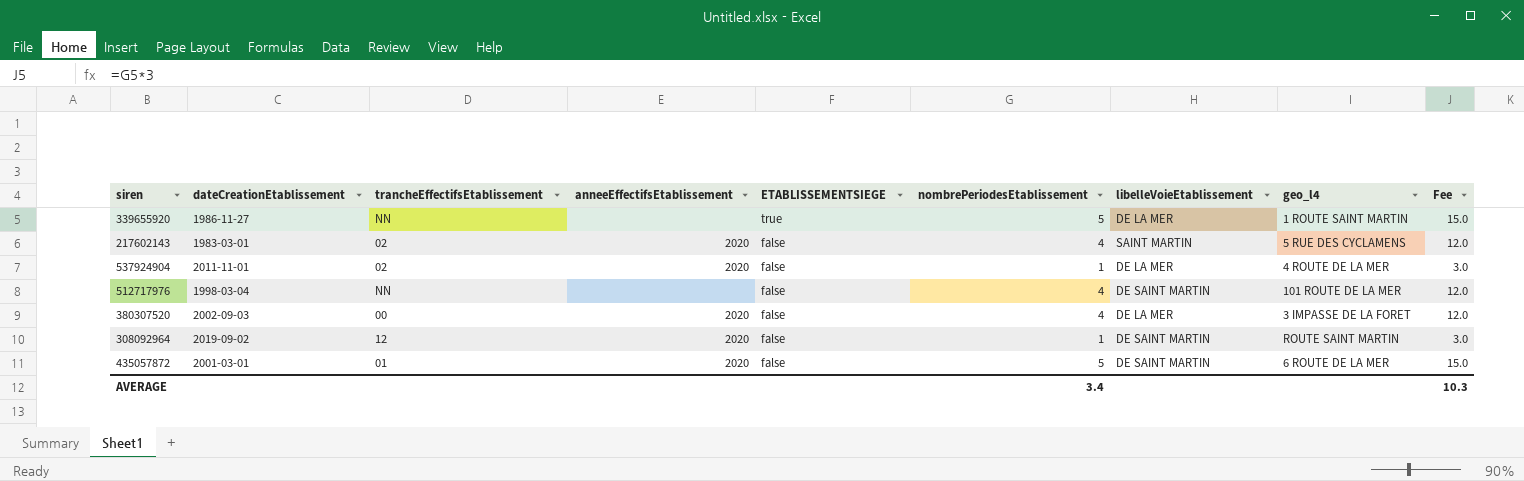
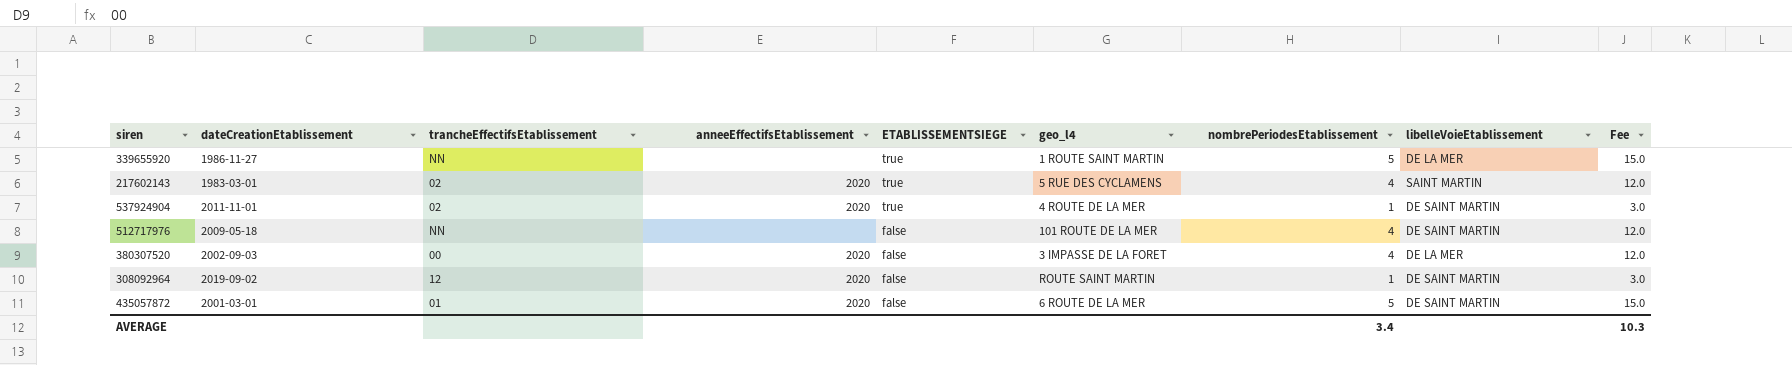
column geo_l4 | position: 8 -> 6
217602143 | ETABLISSEMENTSIEGE: false -> true
537924904 | ETABLISSEMENTSIEGE: false -> true
537924904 | libelleVoieEtablissement: DE LA MER -> DE SAINT MARTIN
512717976 | dateCreationEtablissement: 1998-03-04 -> 2009-05-18

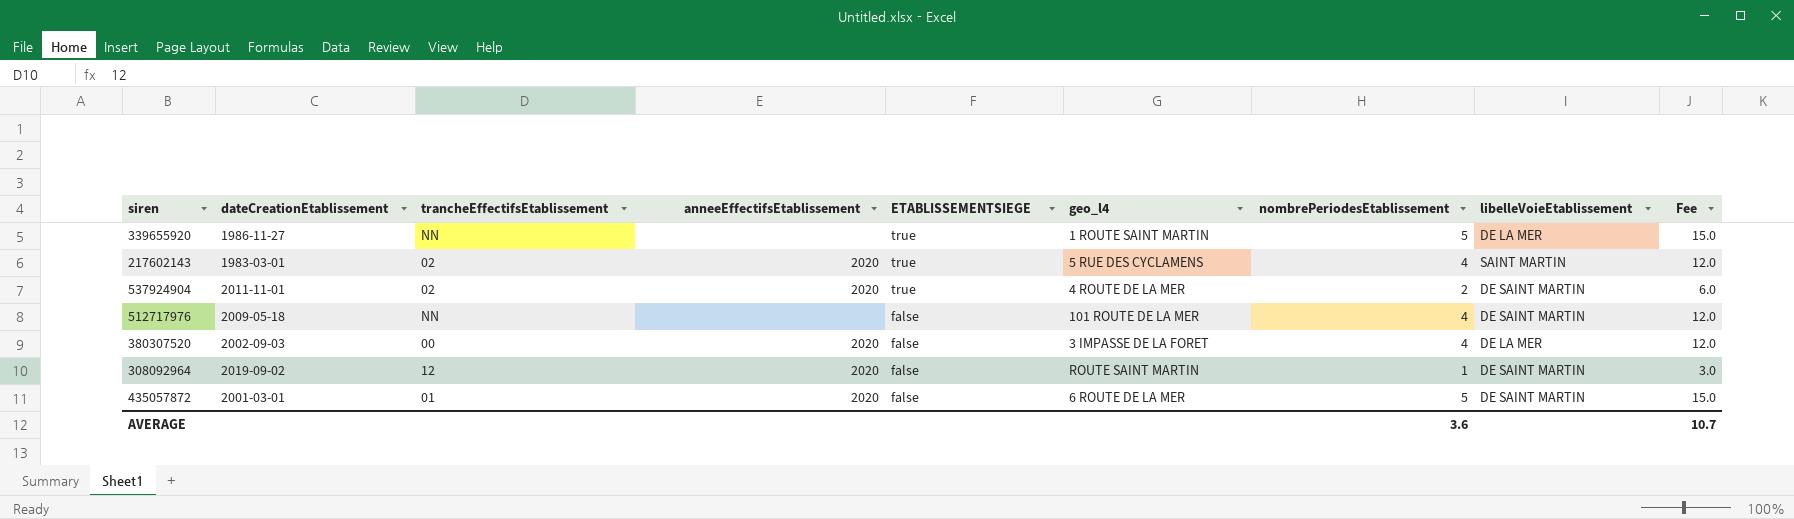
537924904 | nombrePeriodesEtablissement: 1 -> 2
537924904 | Fee: 3.0 -> 6.0
AVERAGE | nombrePeriodesEtablissement: 3.4 -> 3.6
AVERAGE | Fee: 10.3 -> 10.7

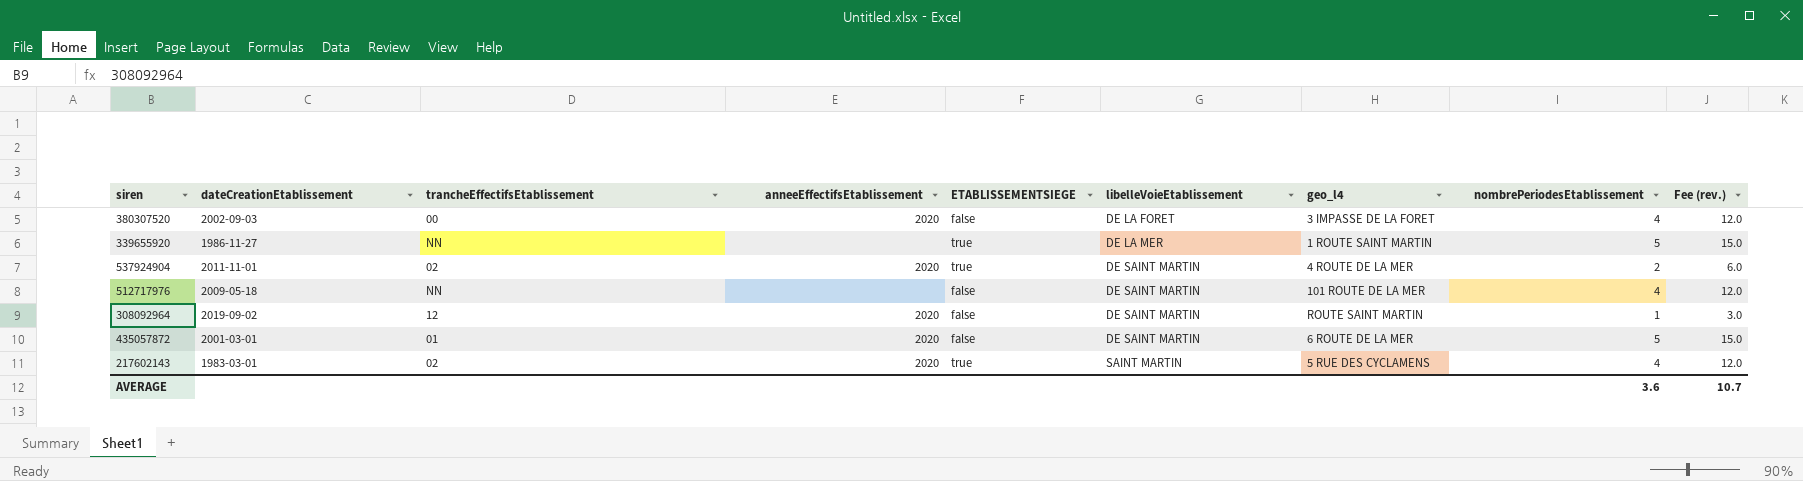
row order: ETABLISSEMENTSIEGE descending -> libelleVoieEtablissement ascending
column libelleVoieEtablissement | position: 8 -> 6
column name: Fee -> Fee (rev.)
380307520 | libelleVoieEtablissement: DE LA MER -> DE LA FORET

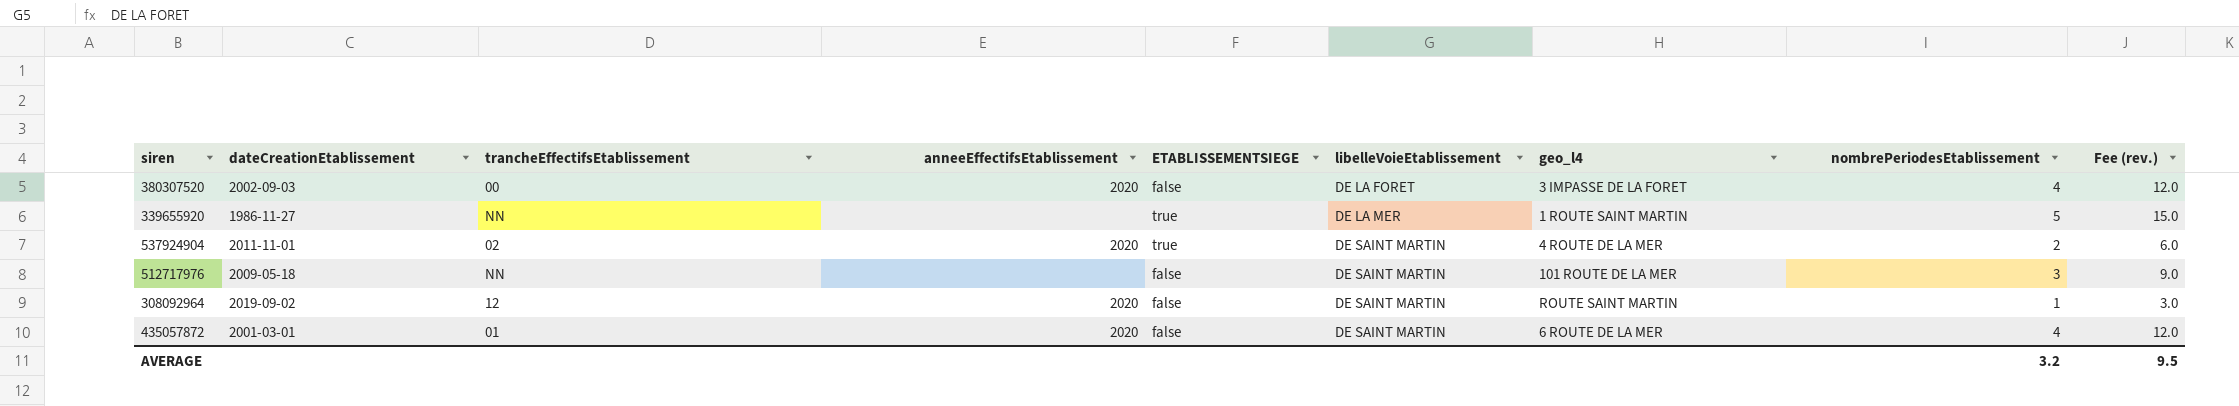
row 217602143: 1983-03-01 | 02 | 2020 | true | SAINT MARTIN | 5 RUE DES CYCLAMENS | 4 | 12.0 -> none
512717976 | nombrePeriodesEtablissement: 4 -> 3
512717976 | Fee (rev.): 12.0 -> 9.0
435057872 | nombrePeriodesEtablissement: 5 -> 4
435057872 | Fee (rev.): 15.0 -> 12.0
AVERAGE | nombrePeriodesEtablissement: 3.6 -> 3.2
AVERAGE | Fee (rev.): 10.7 -> 9.5

